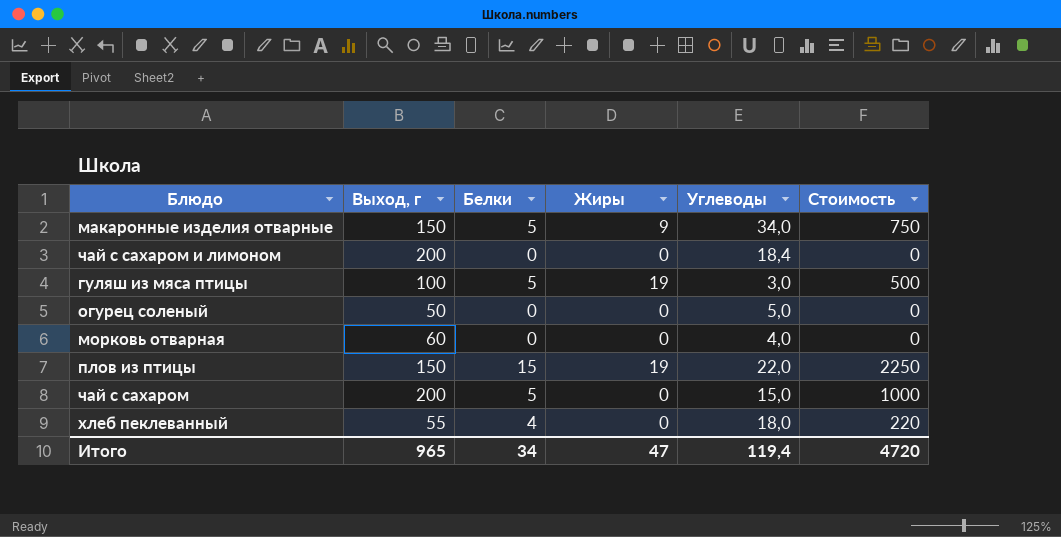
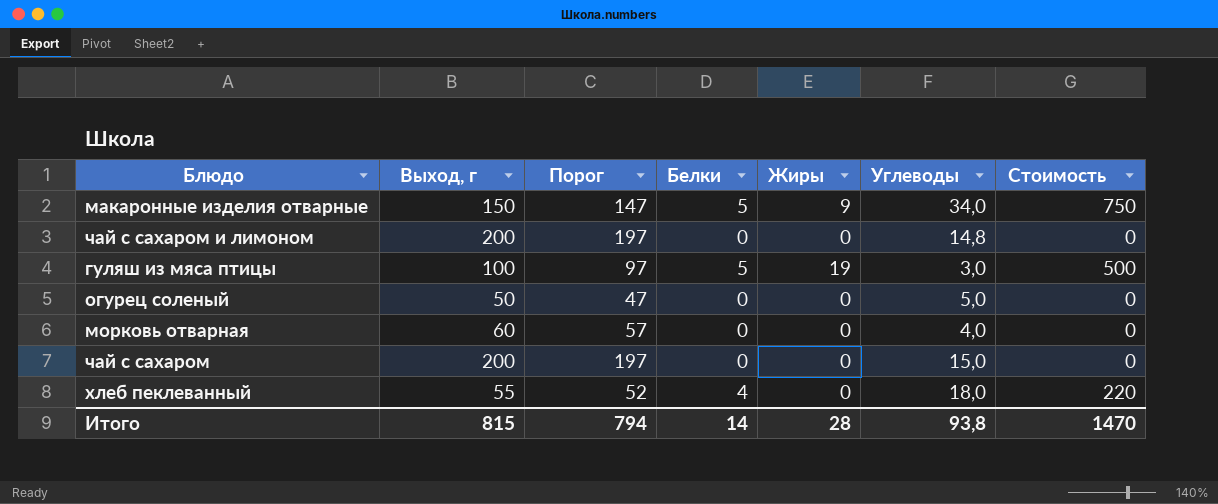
column Порог | formula: none -> [Выход, г] - 3
row плов из птицы: 150 | 15 | 19 | 22,0 | 2250 -> none
чай с сахаром и лимоном | Углеводы: 18,4 -> 14,8
чай с сахаром | Белки: 5 -> 0
чай с сахаром | Стоимость: 1000 -> 0
Итого | Выход, г: 965 -> 815
Итого | Белки: 34 -> 14
Итого | Жиры: 47 -> 28
Итого | Углеводы: 119,4 -> 93,8
Итого | Стоимость: 4720 -> 1470

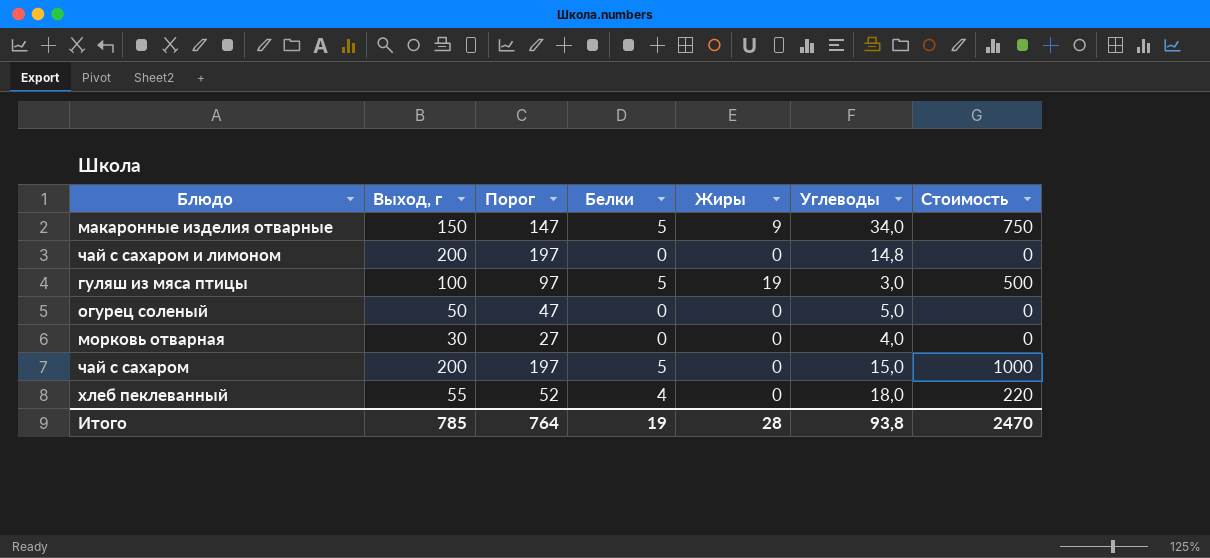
морковь отварная | Выход, г: 60 -> 30
морковь отварная | Порог: 57 -> 27
чай с сахаром | Белки: 0 -> 5
чай с сахаром | Стоимость: 0 -> 1000
Итого | Выход, г: 815 -> 785
Итого | Порог: 794 -> 764
Итого | Белки: 14 -> 19
Итого | Стоимость: 1470 -> 2470

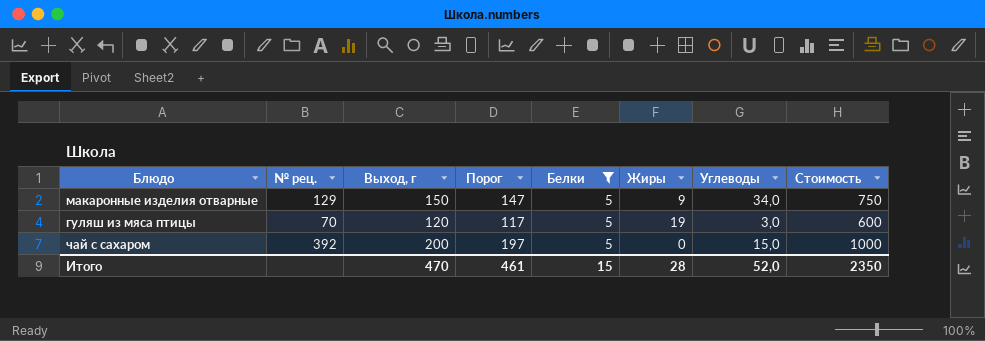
filter: none -> Белки = 5
column № рец. | position: none -> 2
гуляш из мяса птицы | Выход, г: 100 -> 120
гуляш из мяса птицы | Порог: 97 -> 117
гуляш из мяса птицы | Стоимость: 500 -> 600
Итого | Выход, г: 785 -> 470
Итого | Порог: 764 -> 461
Итого | Белки: 19 -> 15
Итого | Углеводы: 93,8 -> 52,0
Итого | Стоимость: 2470 -> 2350

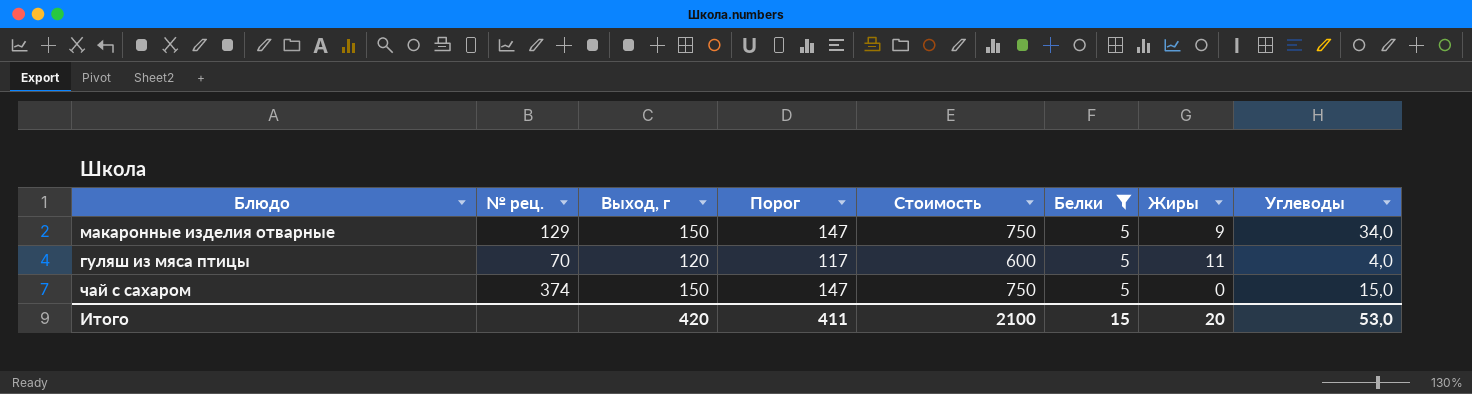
column Стоимость | position: 8 -> 5
гуляш из мяса птицы | Жиры: 19 -> 11
гуляш из мяса птицы | Углеводы: 3,0 -> 4,0
чай с сахаром | № рец.: 392 -> 374
чай с сахаром | Выход, г: 200 -> 150
чай с сахаром | Порог: 197 -> 147
чай с сахаром | Стоимость: 1000 -> 750
Итого | Выход, г: 470 -> 420
Итого | Порог: 461 -> 411
Итого | Стоимость: 2350 -> 2100
Итого | Жиры: 28 -> 20
Итого | Углеводы: 52,0 -> 53,0

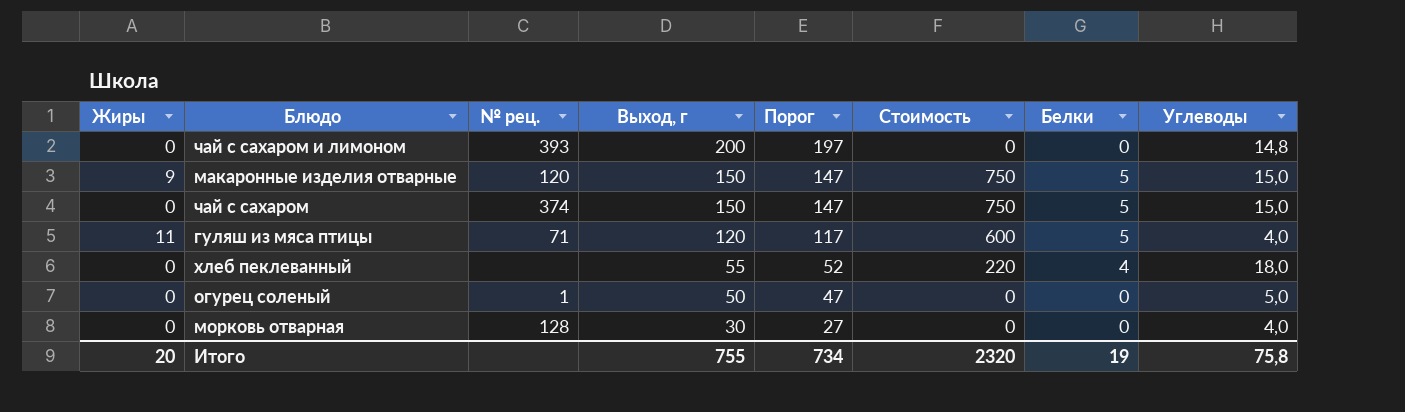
filter: Белки = 5 -> none
row order: none -> Выход, г descending
column Жиры | position: 7 -> 1
макаронные изделия отварные | № рец.: 129 -> 120
макаронные изделия отварные | Углеводы: 34,0 -> 15,0
гуляш из мяса птицы | № рец.: 70 -> 71
Итого | Выход, г: 420 -> 755
Итого | Порог: 411 -> 734
Итого | Стоимость: 2100 -> 2320
Итого | Белки: 15 -> 19
Итого | Углеводы: 53,0 -> 75,8

